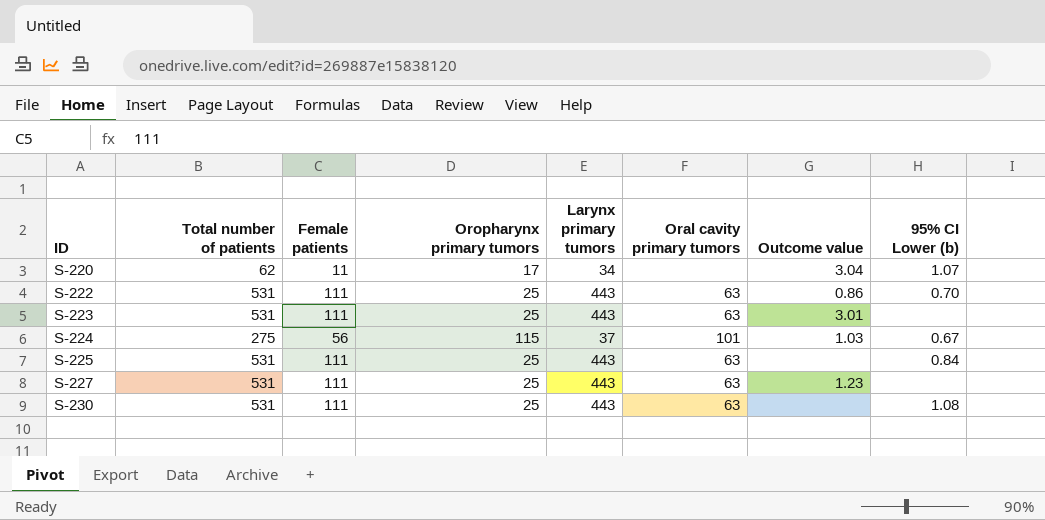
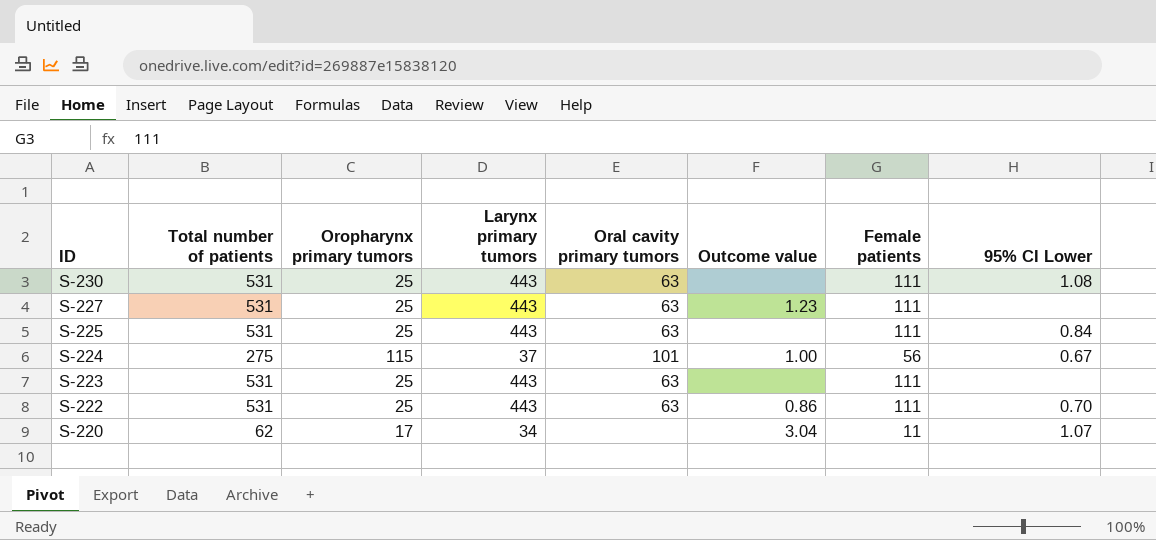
row order: ID ascending -> ID descending
column Female patients | position: 3 -> 7
column name: 95% CI Lower (b) -> 95% CI Lower
S-224 | Outcome value: 1.03 -> 1.00
S-223 | Outcome value: 3.01 -> none

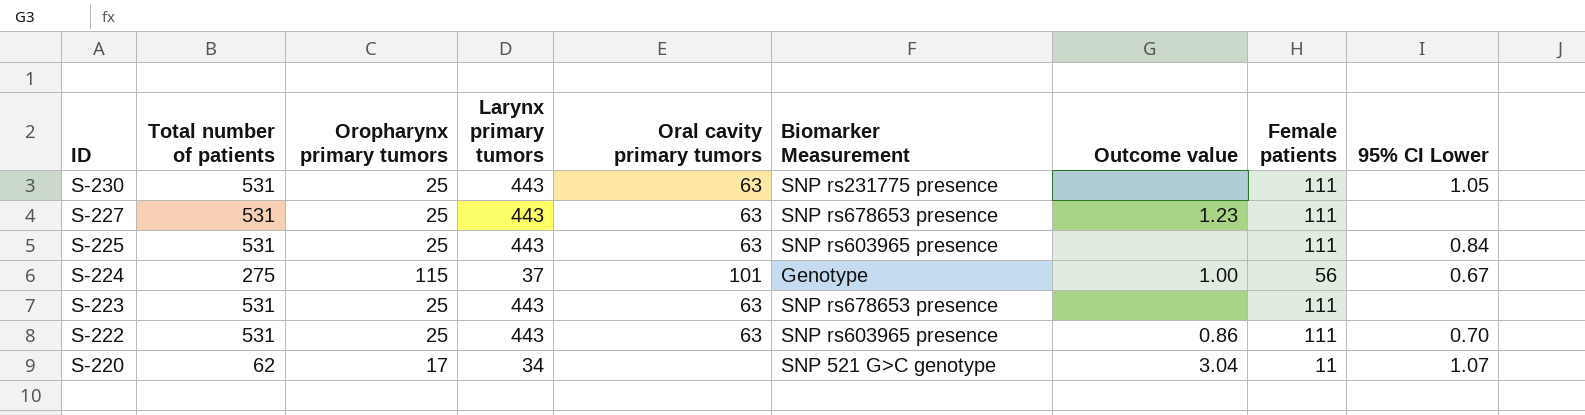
column Biomarker Measurement | position: none -> 6
S-230 | 95% CI Lower: 1.08 -> 1.05

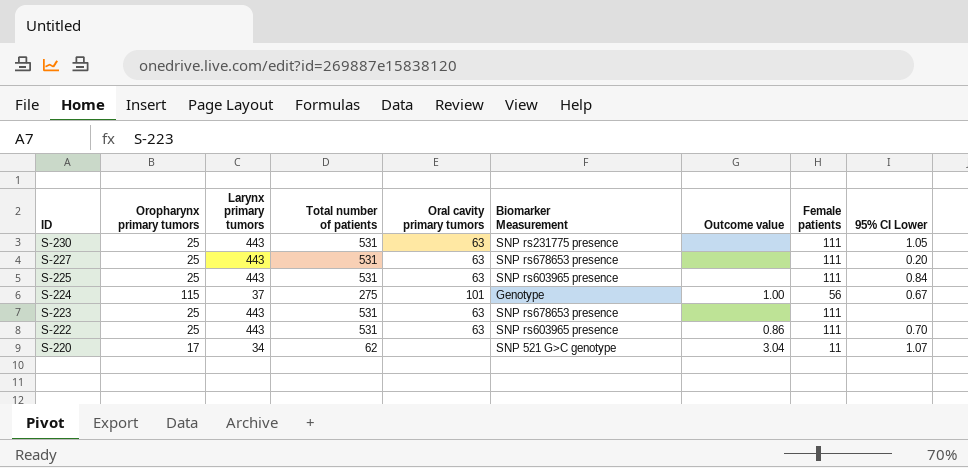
column Total number of patients | position: 2 -> 4
S-227 | Outcome value: 1.23 -> none
S-227 | 95% CI Lower: none -> 0.20

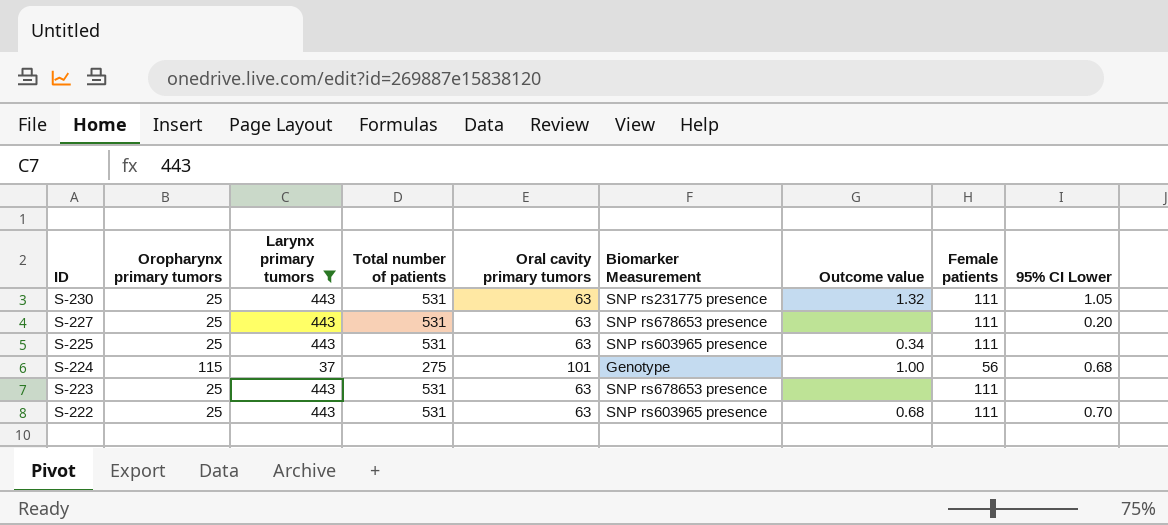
filter: none -> Larynx primary tumors != 34
S-230 | Outcome value: none -> 1.32
S-225 | Outcome value: none -> 0.34
S-225 | 95% CI Lower: 0.84 -> none
S-224 | 95% CI Lower: 0.67 -> 0.68
S-222 | Outcome value: 0.86 -> 0.68

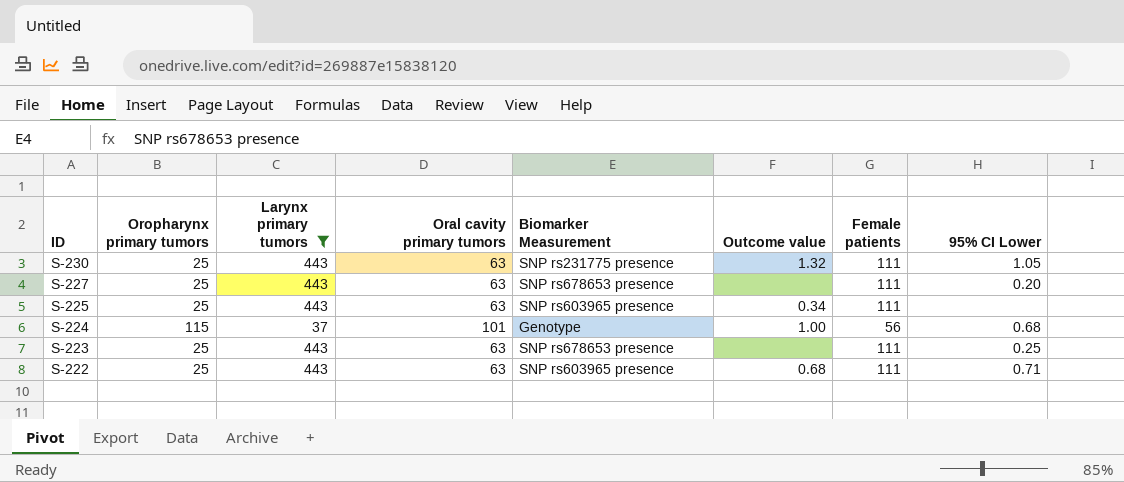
column Total number of patients | position: 4 -> none
S-223 | 95% CI Lower: none -> 0.25
S-222 | 95% CI Lower: 0.70 -> 0.71

